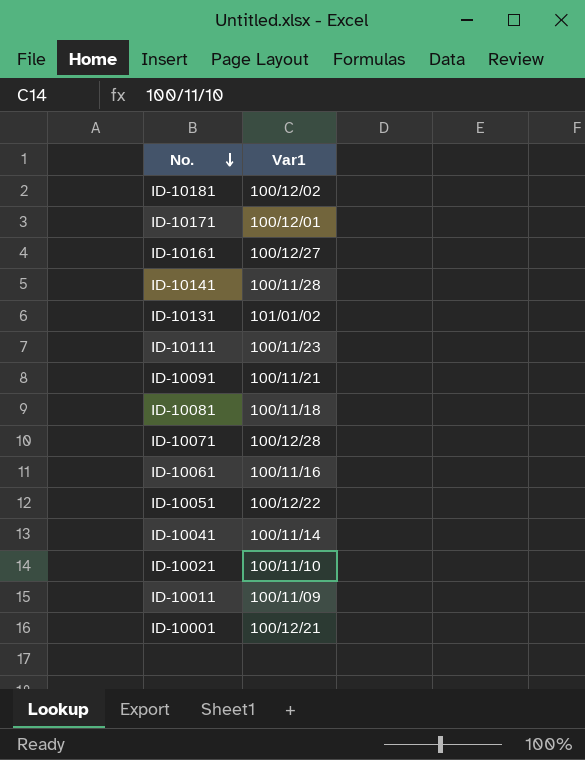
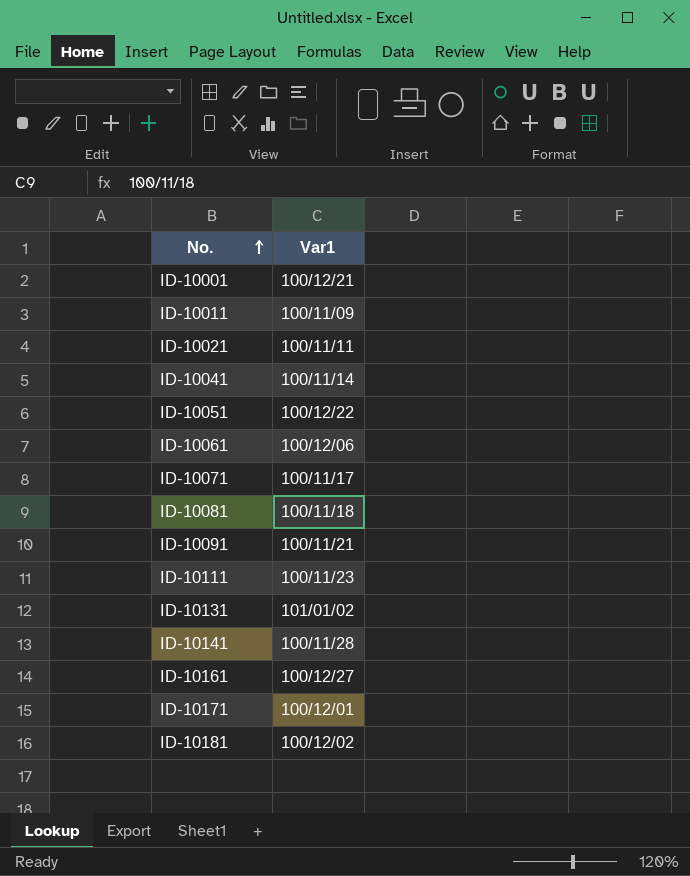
row order: No. descending -> No. ascending
ID-10021 | Var1: 100/11/10 -> 100/11/11
ID-10061 | Var1: 100/11/16 -> 100/12/06
ID-10071 | Var1: 100/12/28 -> 100/11/17

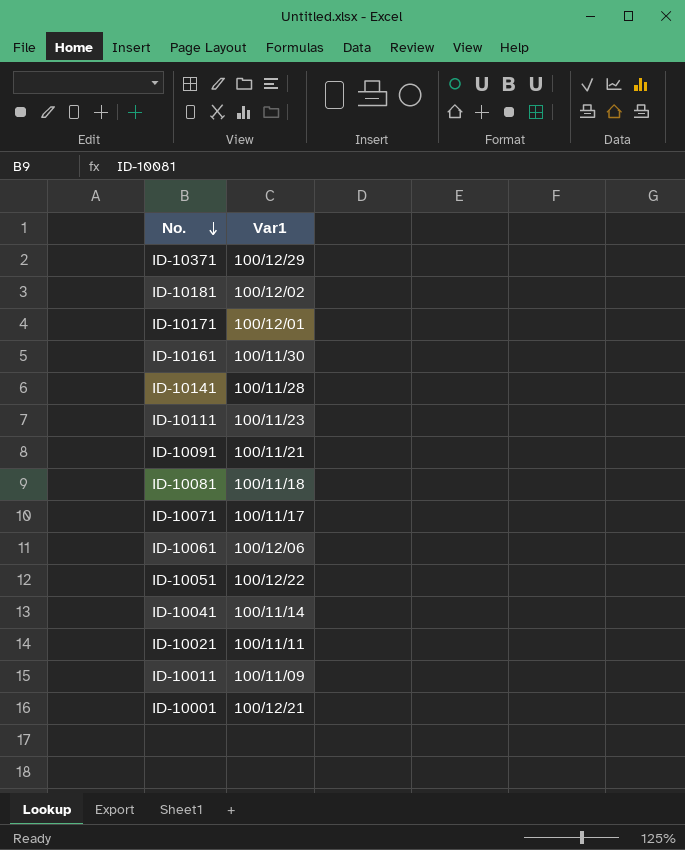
row order: No. ascending -> No. descending
row ID-10131: 101/01/02 -> none
row ID-10371: none -> 100/12/29
ID-10161 | Var1: 100/12/27 -> 100/11/30

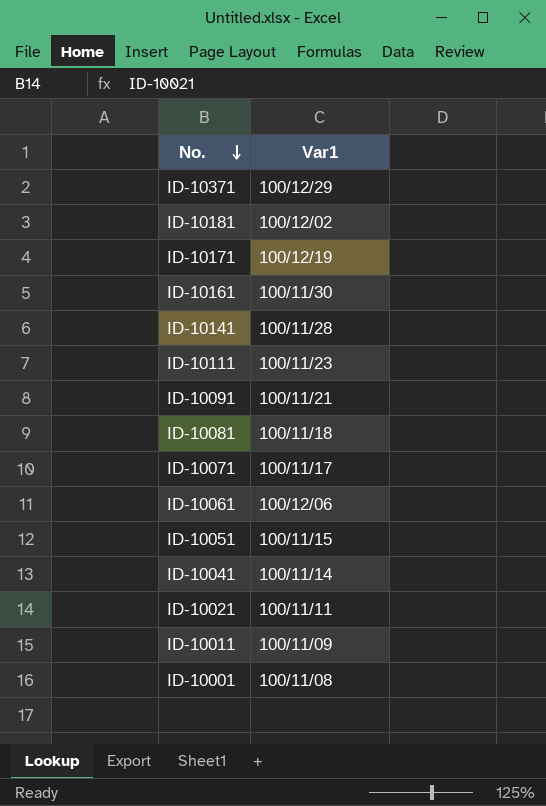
ID-10171 | Var1: 100/12/01 -> 100/12/19
ID-10051 | Var1: 100/12/22 -> 100/11/15
ID-10001 | Var1: 100/12/21 -> 100/11/08

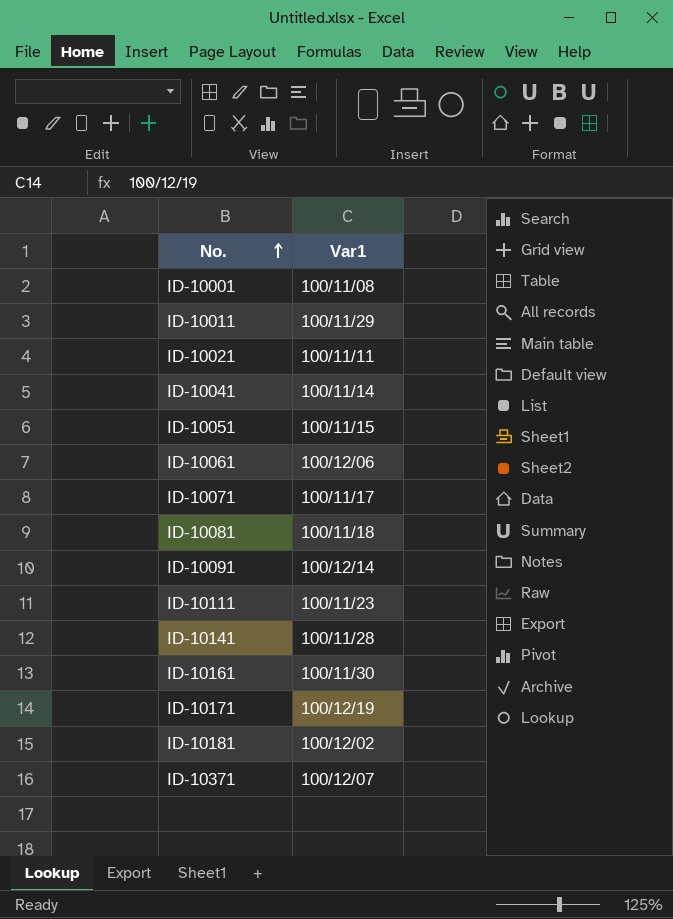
row order: No. descending -> No. ascending
ID-10011 | Var1: 100/11/09 -> 100/11/29
ID-10091 | Var1: 100/11/21 -> 100/12/14
ID-10371 | Var1: 100/12/29 -> 100/12/07

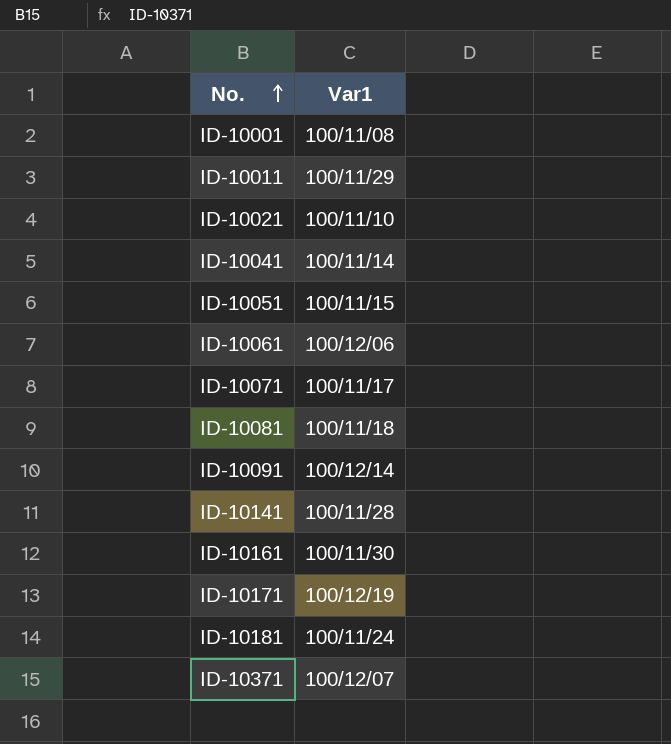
row ID-10111: 100/11/23 -> none
ID-10021 | Var1: 100/11/11 -> 100/11/10
ID-10181 | Var1: 100/12/02 -> 100/11/24

